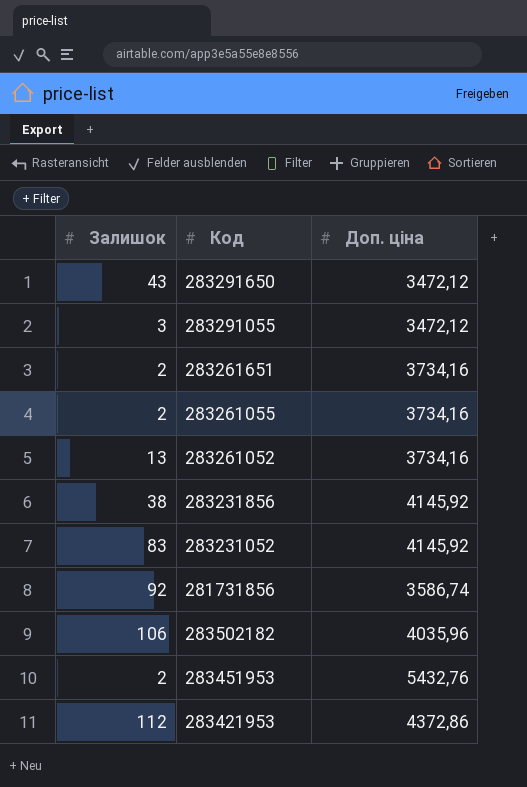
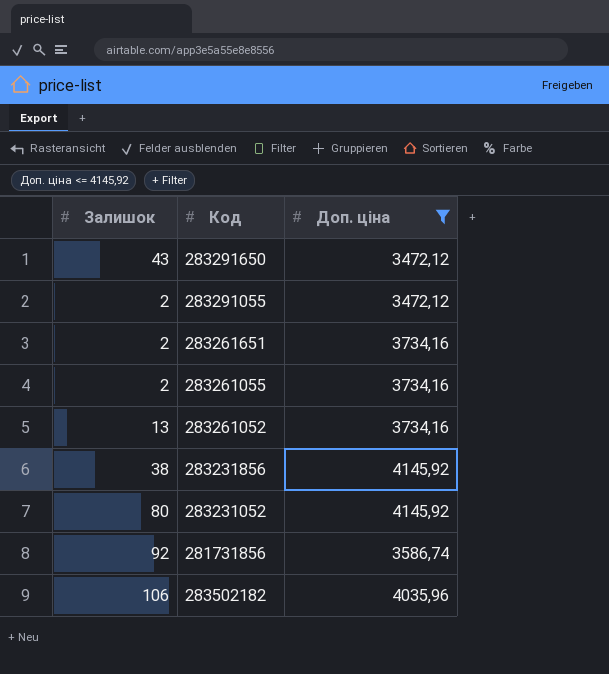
filter: none -> Доп. ціна <= 4145,92
283291055 | Залишок: 3 -> 2
283231052 | Залишок: 83 -> 80

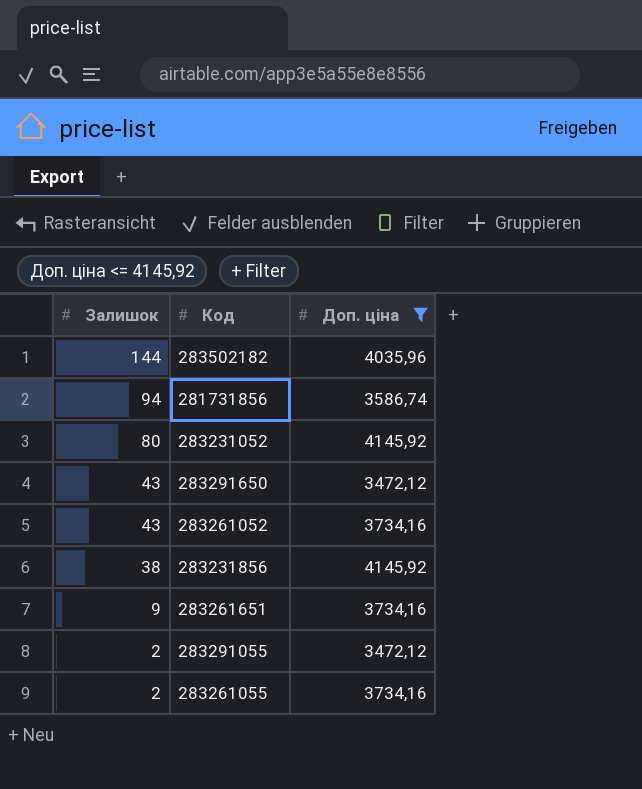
row order: none -> Залишок descending
283502182 | Залишок: 106 -> 144
281731856 | Залишок: 92 -> 94
283261052 | Залишок: 13 -> 43
283261651 | Залишок: 2 -> 9

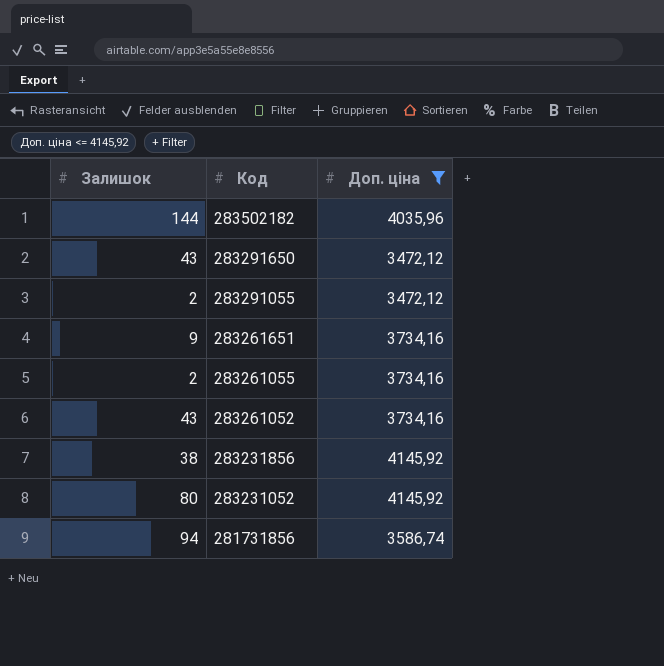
row order: Залишок descending -> Код descending

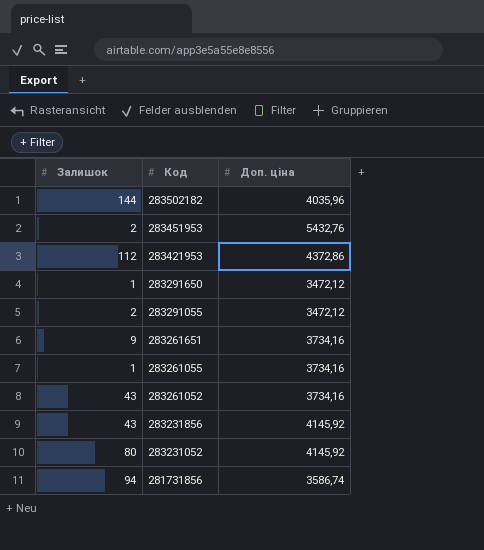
filter: Доп. ціна <= 4145,92 -> none
283291650 | Залишок: 43 -> 1
283261055 | Залишок: 2 -> 1
283231856 | Залишок: 38 -> 43

